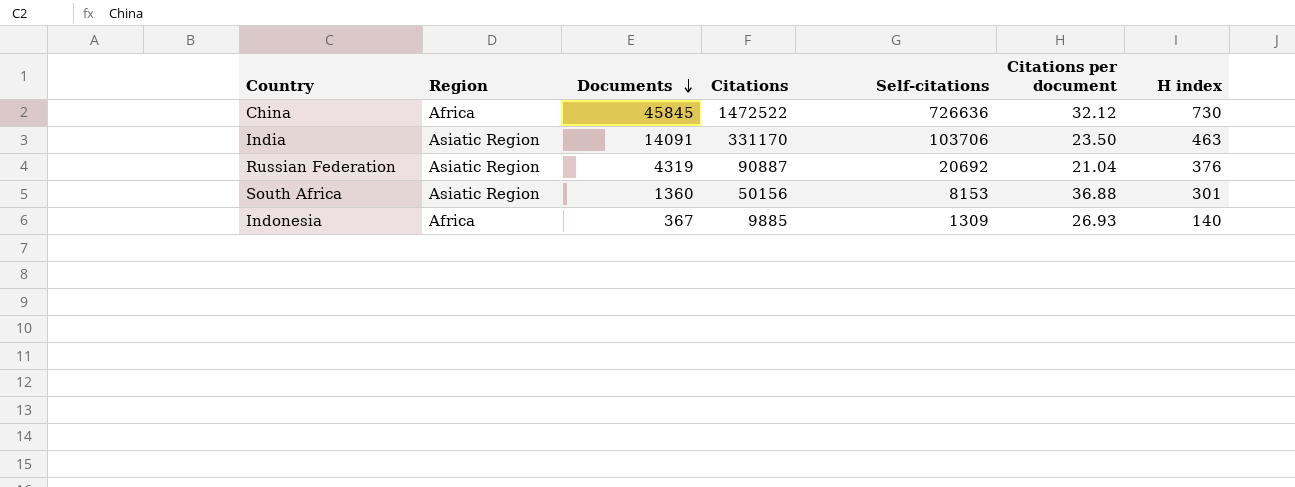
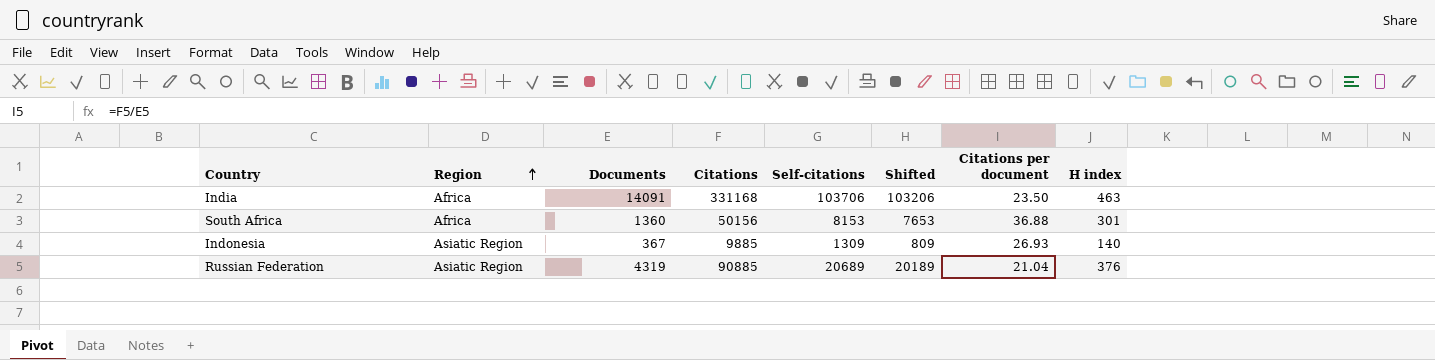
row order: Documents descending -> Region ascending
column Shifted | formula: none -> [Self-citations] - 500
row China: Africa | 45845 | 1472522 | 726636 | 32.12 | 730 -> none
India | Region: Asiatic Region -> Africa
India | Citations: 331170 -> 331168
South Africa | Region: Asiatic Region -> Africa
Indonesia | Region: Africa -> Asiatic Region
Russian Federation | Citations: 90887 -> 90885
Russian Federation | Self-citations: 20692 -> 20689

